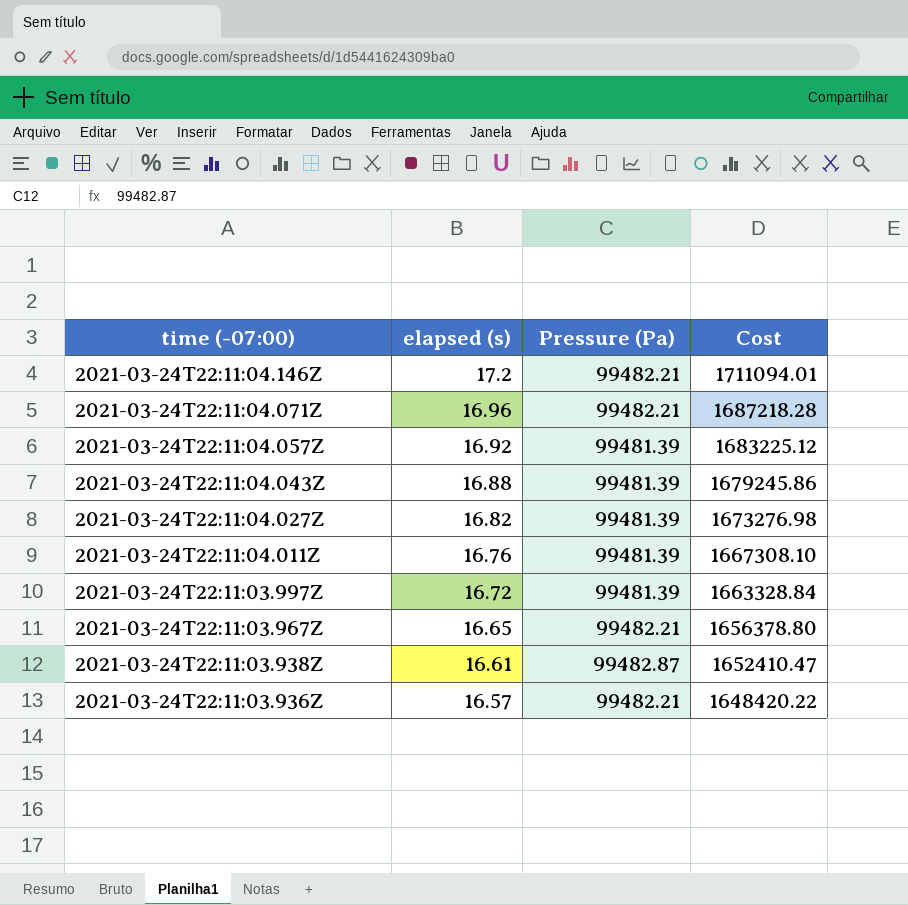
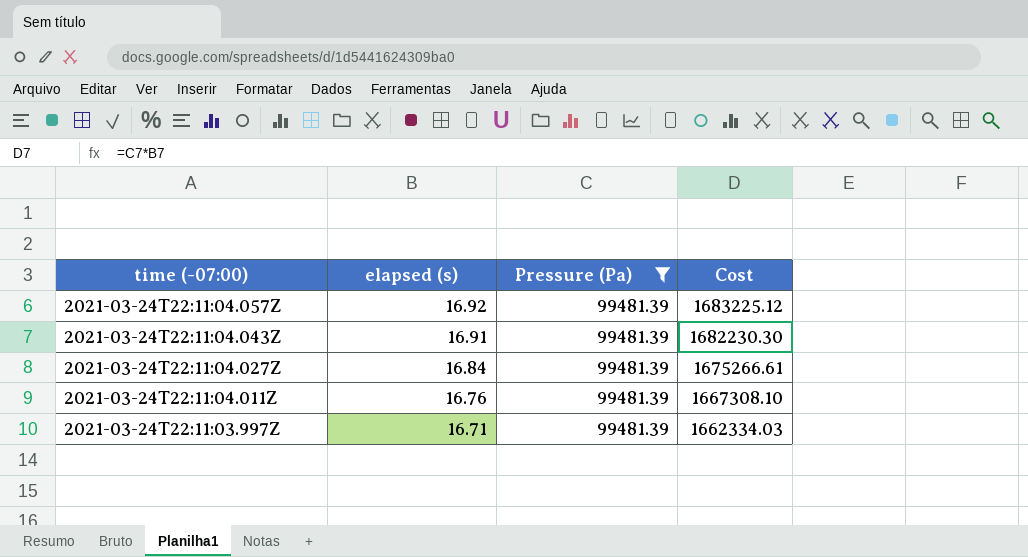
filter: none -> Pressure (Pa) = 99481.39
2021-03-24T22:11:04.043Z | elapsed (s): 16.88 -> 16.91
2021-03-24T22:11:04.043Z | Cost: 1679245.86 -> 1682230.30
2021-03-24T22:11:04.027Z | elapsed (s): 16.82 -> 16.84
2021-03-24T22:11:04.027Z | Cost: 1673276.98 -> 1675266.61
2021-03-24T22:11:03.997Z | elapsed (s): 16.72 -> 16.71
2021-03-24T22:11:03.997Z | Cost: 1663328.84 -> 1662334.03

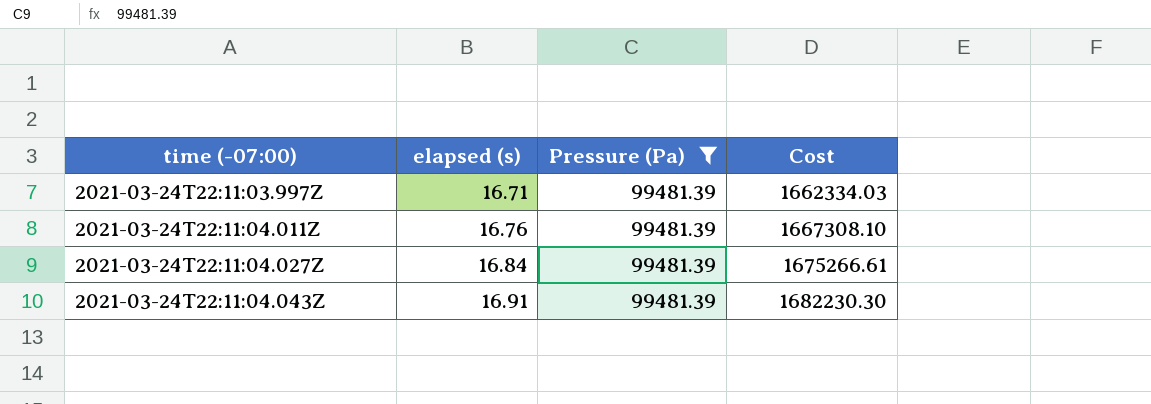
row order: time (-07:00) descending -> time (-07:00) ascending
row 2021-03-24T22:11:04.057Z: 16.92 | 99481.39 | 1683225.12 -> none

